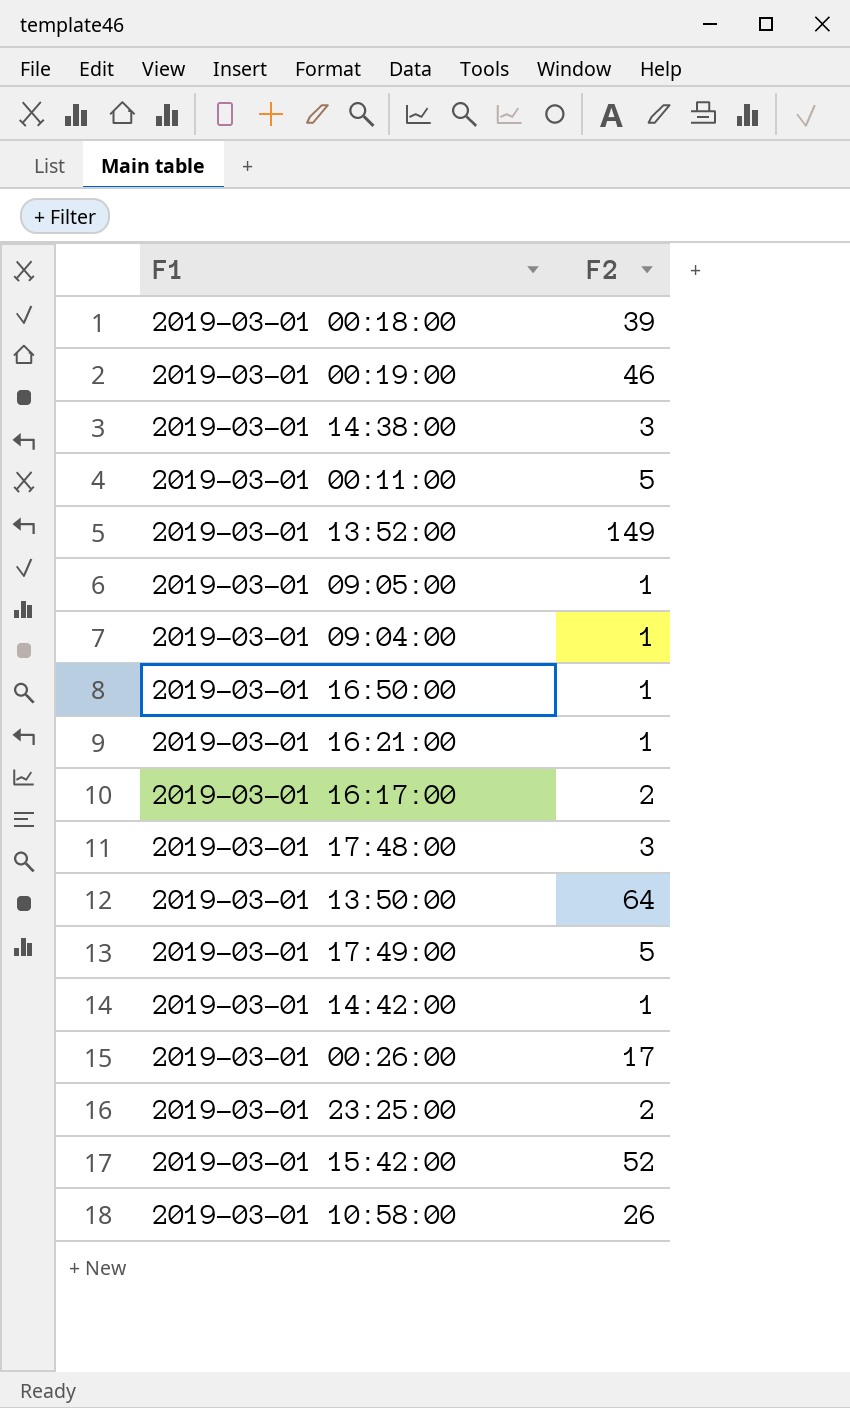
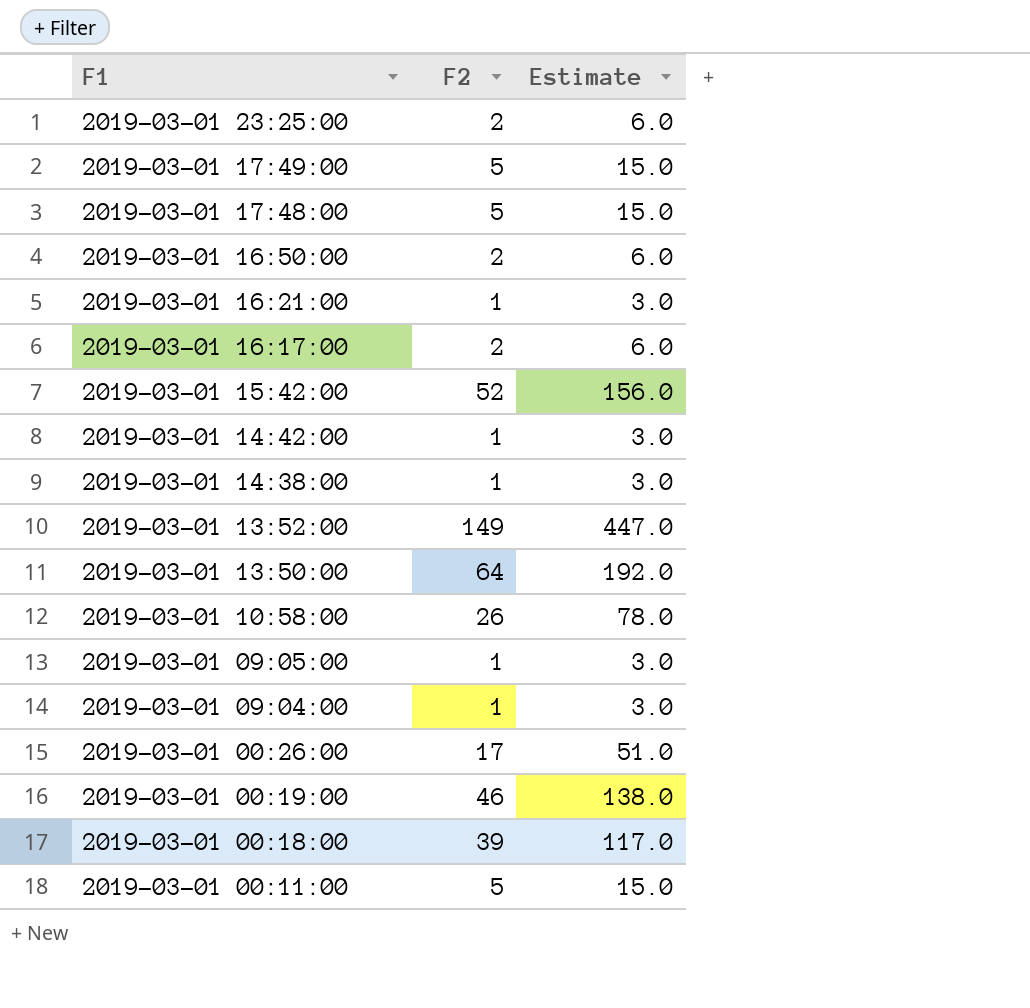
row order: none -> F1 descending
column Estimate | formula: none -> [F2] * 3
2019-03-01 17:48:00 | F2: 3 -> 5
2019-03-01 16:50:00 | F2: 1 -> 2
2019-03-01 14:38:00 | F2: 3 -> 1

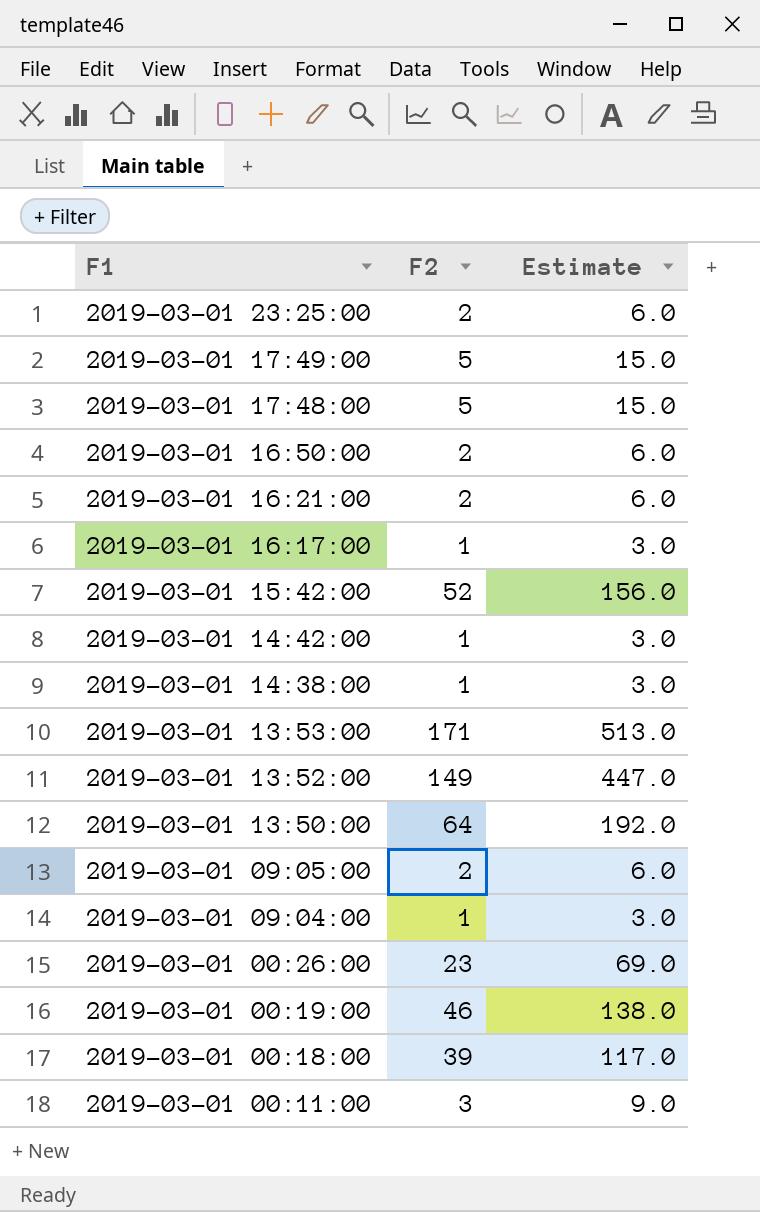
row 2019-03-01 10:58:00: 26 | 78.0 -> none
2019-03-01 16:21:00 | F2: 1 -> 2
2019-03-01 16:21:00 | Estimate: 3.0 -> 6.0
2019-03-01 16:17:00 | F2: 2 -> 1
2019-03-01 16:17:00 | Estimate: 6.0 -> 3.0
row 2019-03-01 13:53:00: none -> 171 | 513.0
2019-03-01 09:05:00 | F2: 1 -> 2
2019-03-01 09:05:00 | Estimate: 3.0 -> 6.0
2019-03-01 00:26:00 | F2: 17 -> 23
2019-03-01 00:26:00 | Estimate: 51.0 -> 69.0
2019-03-01 00:11:00 | F2: 5 -> 3
2019-03-01 00:11:00 | Estimate: 15.0 -> 9.0

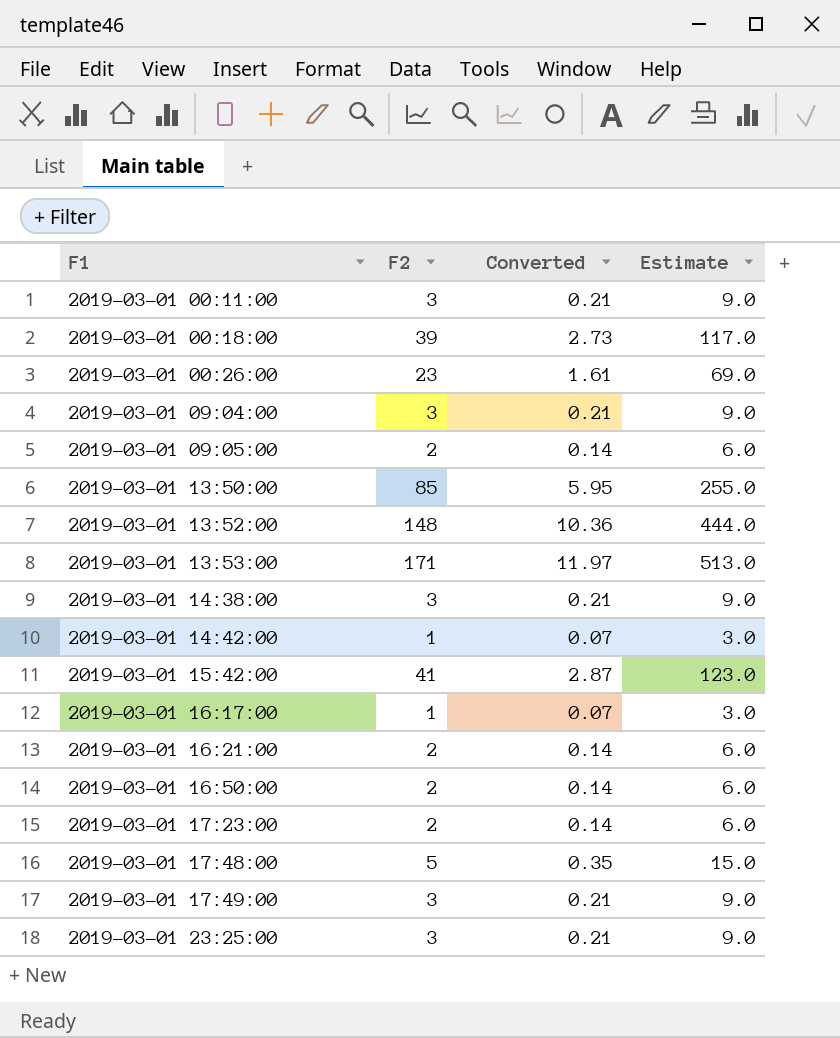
row order: F1 descending -> F1 ascending
column Converted | formula: none -> [F2] * 0.07
row 2019-03-01 00:19:00: 46 | 138.0 -> none
2019-03-01 09:04:00 | F2: 1 -> 3
2019-03-01 09:04:00 | Estimate: 3.0 -> 9.0
2019-03-01 13:50:00 | F2: 64 -> 85
2019-03-01 13:50:00 | Estimate: 192.0 -> 255.0
2019-03-01 13:52:00 | F2: 149 -> 148
2019-03-01 13:52:00 | Estimate: 447.0 -> 444.0
2019-03-01 14:38:00 | F2: 1 -> 3
2019-03-01 14:38:00 | Estimate: 3.0 -> 9.0
2019-03-01 15:42:00 | F2: 52 -> 41
2019-03-01 15:42:00 | Estimate: 156.0 -> 123.0
row 2019-03-01 17:23:00: none -> 2 | 0.14 | 6.0
2019-03-01 17:49:00 | F2: 5 -> 3
2019-03-01 17:49:00 | Estimate: 15.0 -> 9.0
2019-03-01 23:25:00 | F2: 2 -> 3
2019-03-01 23:25:00 | Estimate: 6.0 -> 9.0

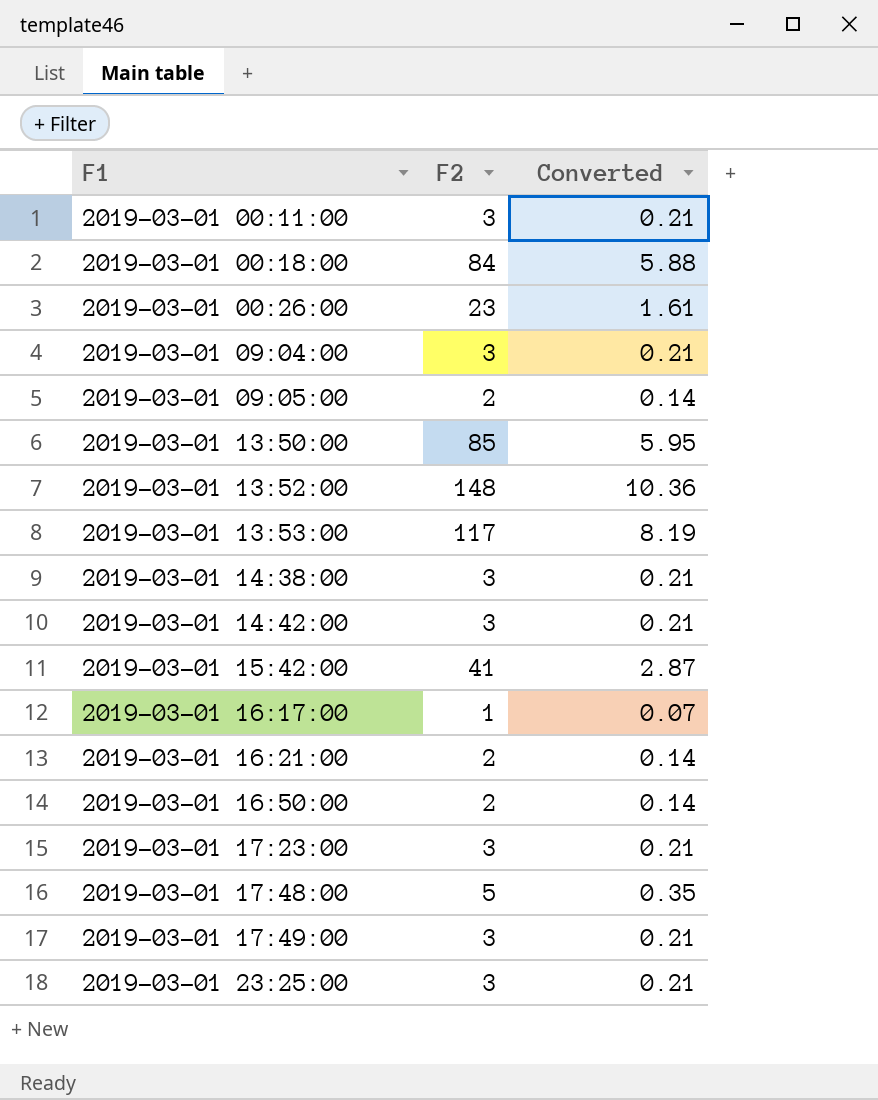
column Estimate | formula: [F2] * 3 -> none
2019-03-01 00:18:00 | F2: 39 -> 84
2019-03-01 00:18:00 | Converted: 2.73 -> 5.88
2019-03-01 13:53:00 | F2: 171 -> 117
2019-03-01 13:53:00 | Converted: 11.97 -> 8.19
2019-03-01 14:42:00 | F2: 1 -> 3
2019-03-01 14:42:00 | Converted: 0.07 -> 0.21
2019-03-01 17:23:00 | F2: 2 -> 3
2019-03-01 17:23:00 | Converted: 0.14 -> 0.21

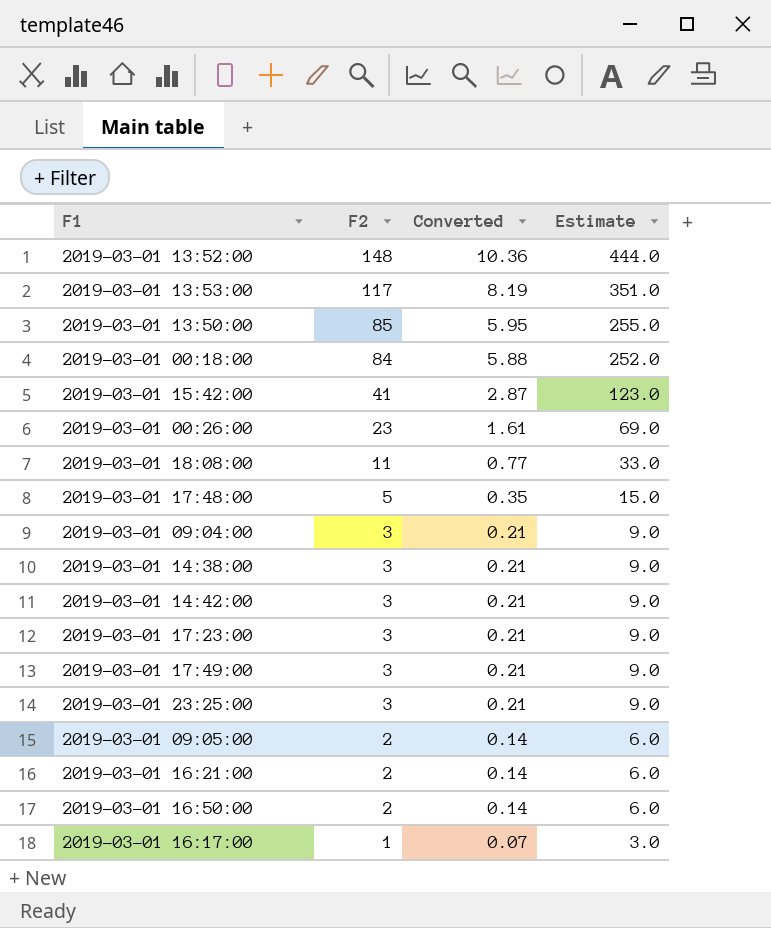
row order: F1 ascending -> F2 descending
column Estimate | formula: none -> [F2] * 3
row 2019-03-01 00:11:00: 3 | 0.21 -> none
row 2019-03-01 18:08:00: none -> 11 | 0.77 | 33.0

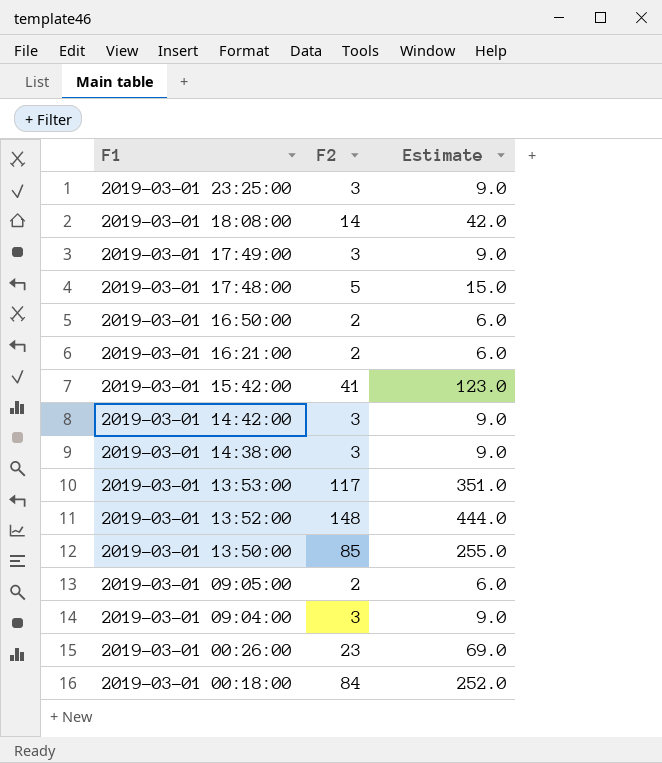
row order: F2 descending -> F1 descending
column Converted | formula: [F2] * 0.07 -> none
row 2019-03-01 17:23:00: 3 | 0.21 | 9.0 -> none
row 2019-03-01 16:17:00: 1 | 0.07 | 3.0 -> none
2019-03-01 18:08:00 | F2: 11 -> 14
2019-03-01 18:08:00 | Estimate: 33.0 -> 42.0

